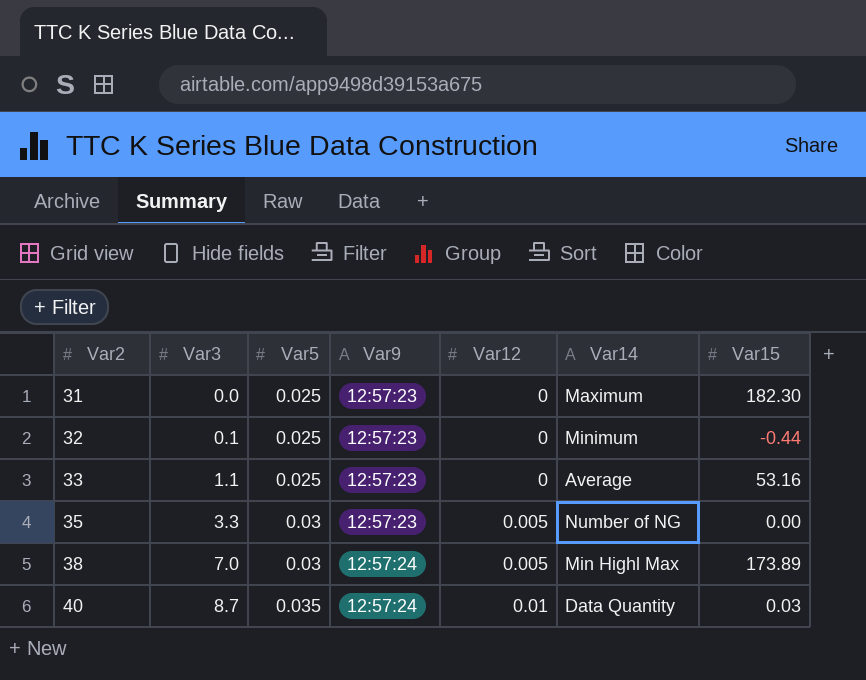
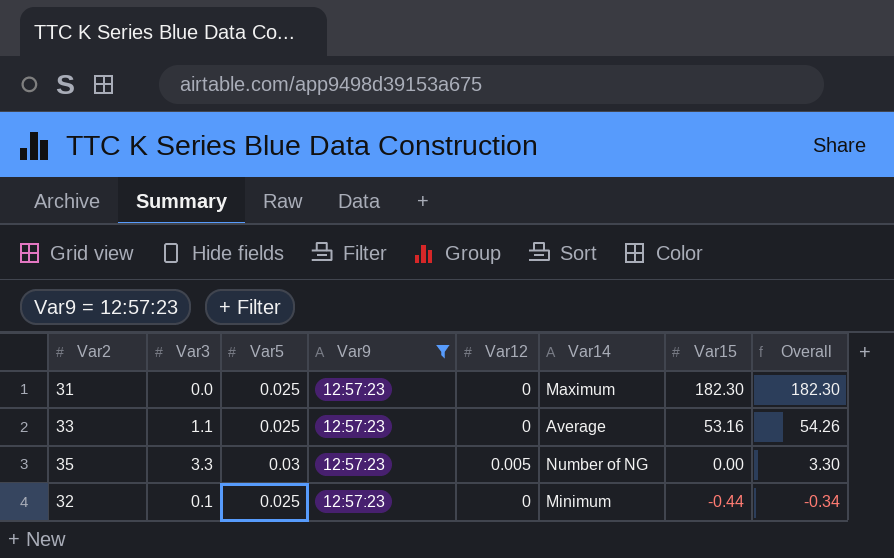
filter: none -> Var9 = 12:57:23
row order: Var2 ascending -> Var15 descending
column Overall | formula: none -> [Var3] + [Var15]

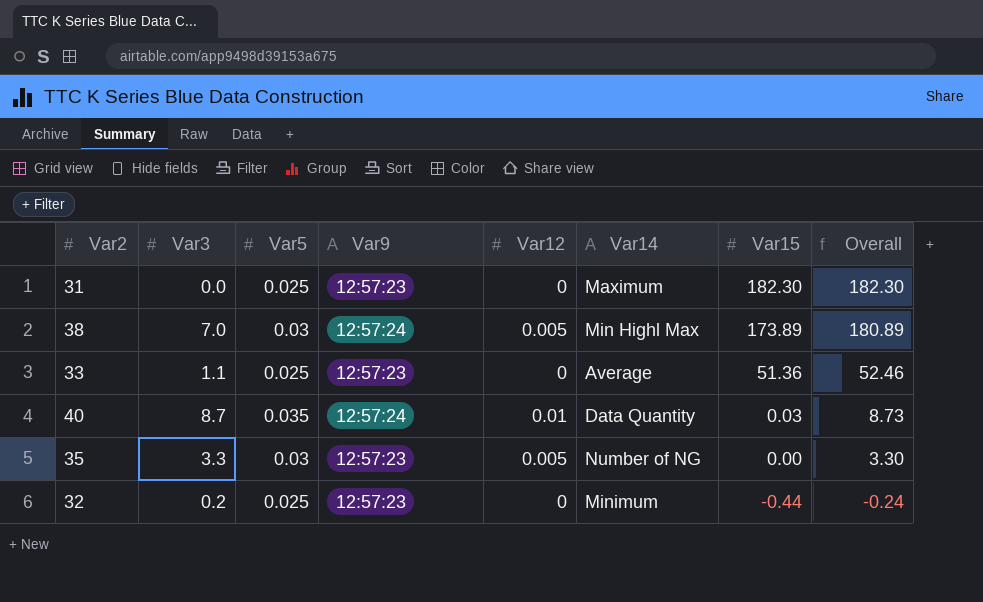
filter: Var9 = 12:57:23 -> none
33 | Var15: 53.16 -> 51.36
33 | Overall: 54.26 -> 52.46
32 | Var3: 0.1 -> 0.2
32 | Overall: -0.34 -> -0.24

